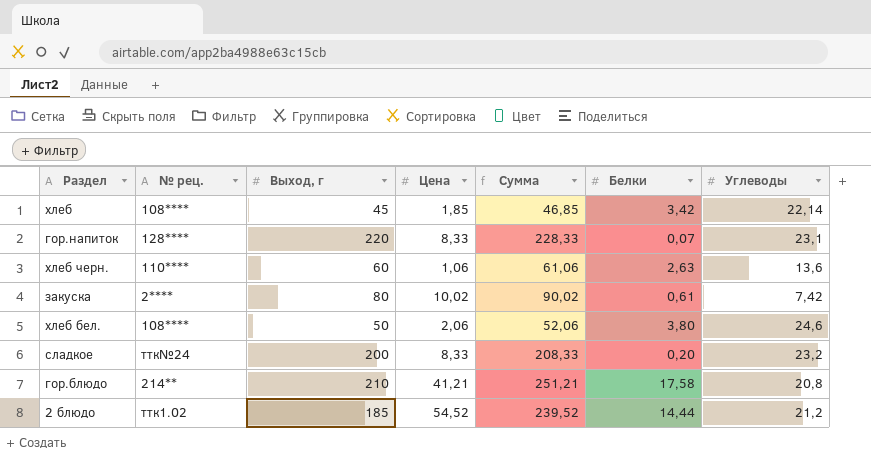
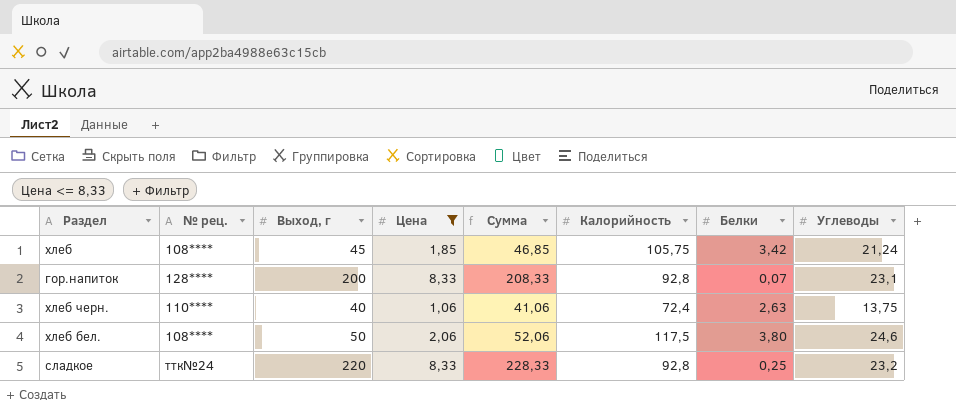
filter: none -> Цена <= 8,33
column Калорийность | position: none -> 6
хлеб | Углеводы: 22,14 -> 21,24
гор.напиток | Выход, г: 220 -> 200
гор.напиток | Сумма: 228,33 -> 208,33
хлеб черн. | Выход, г: 60 -> 40
хлеб черн. | Сумма: 61,06 -> 41,06
хлеб черн. | Углеводы: 13,6 -> 13,75
сладкое | Выход, г: 200 -> 220
сладкое | Сумма: 208,33 -> 228,33
сладкое | Белки: 0,20 -> 0,25

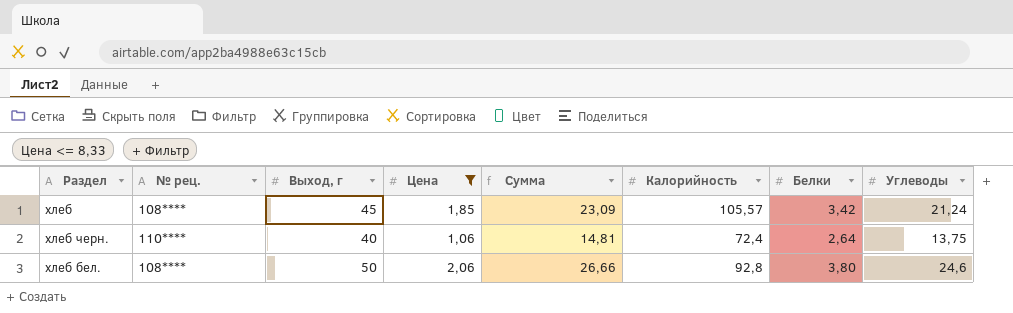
column Сумма | formula: [Выход, г] + [Цена] -> [Цена] + [Углеводы]
row гор.напиток: 128**** | 200 | 8,33 | 208,33 | 92,8 | 0,07 | 23,1 -> none
row сладкое: ттк№24 | 220 | 8,33 | 228,33 | 92,8 | 0,25 | 23,2 -> none
хлеб | Калорийность: 105,75 -> 105,57
хлеб черн. | Белки: 2,63 -> 2,64
хлеб бел. | Калорийность: 117,5 -> 92,8

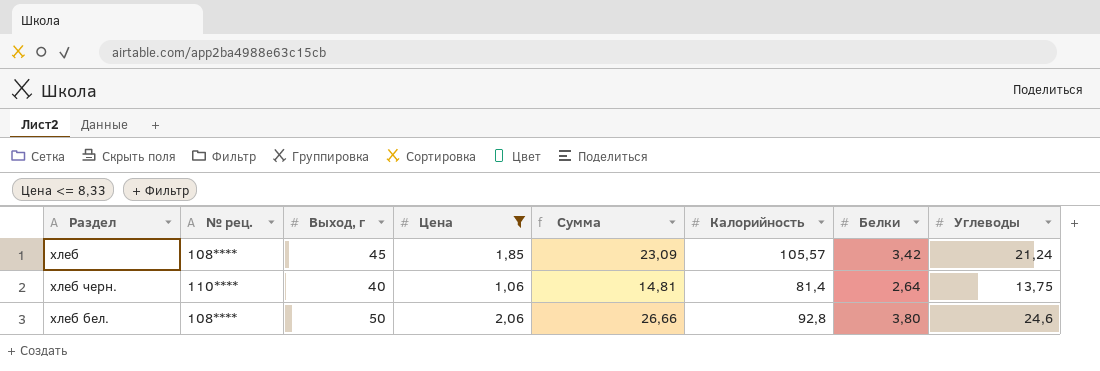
хлеб черн. | Калорийность: 72,4 -> 81,4

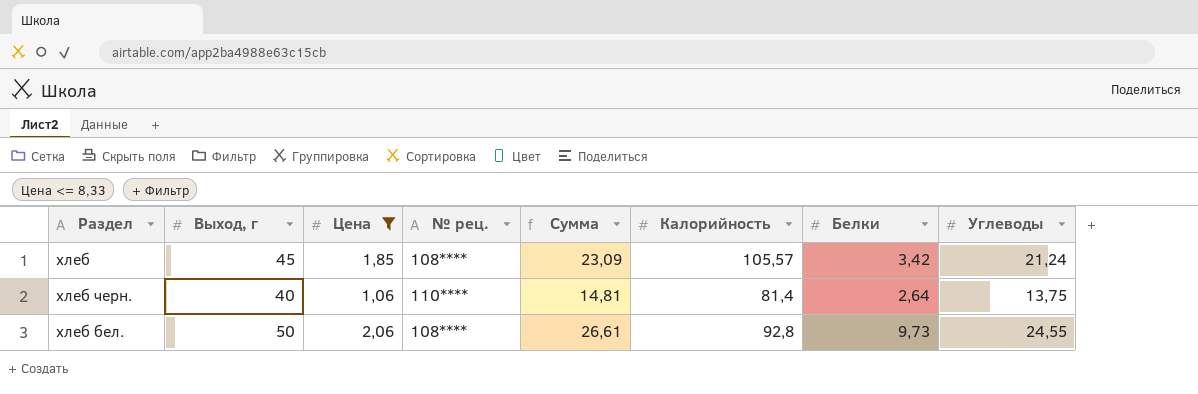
column № рец. | position: 2 -> 4
хлеб бел. | Сумма: 26,66 -> 26,61
хлеб бел. | Белки: 3,80 -> 9,73
хлеб бел. | Углеводы: 24,6 -> 24,55

